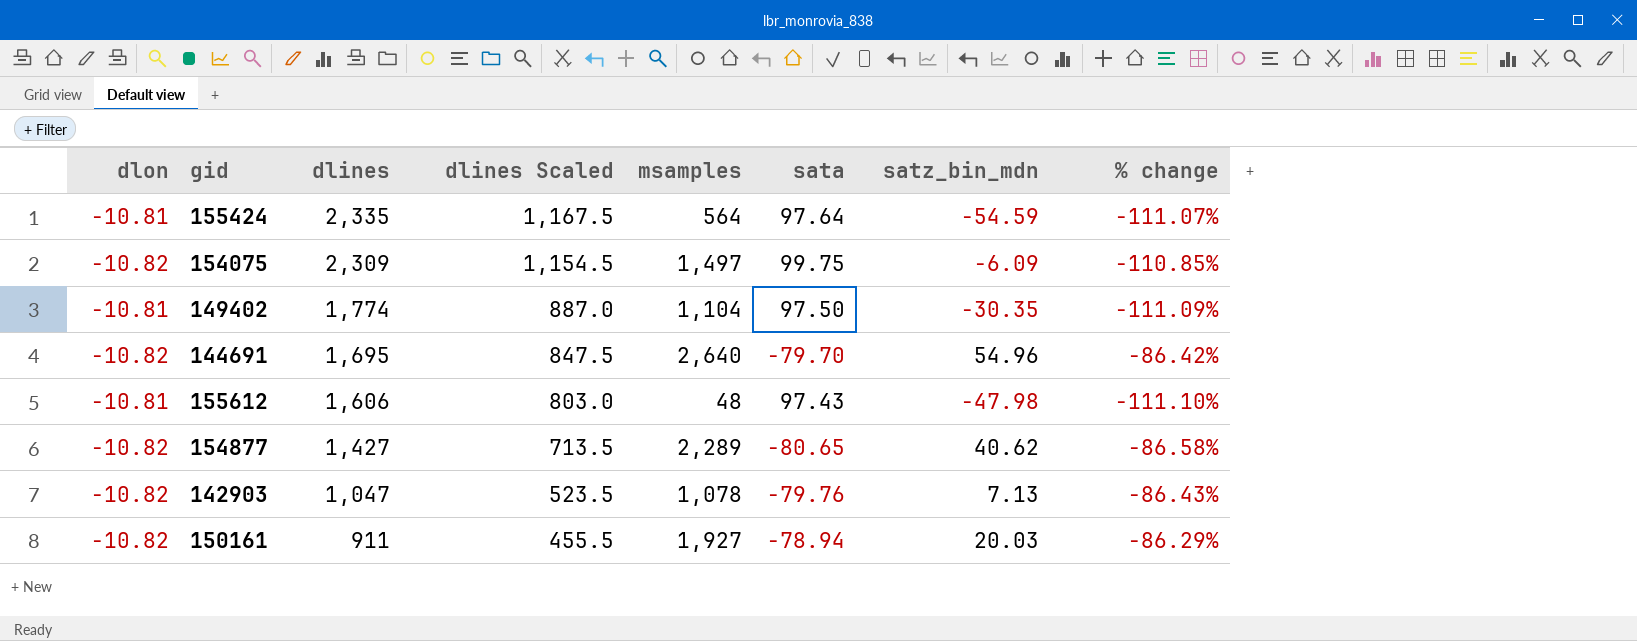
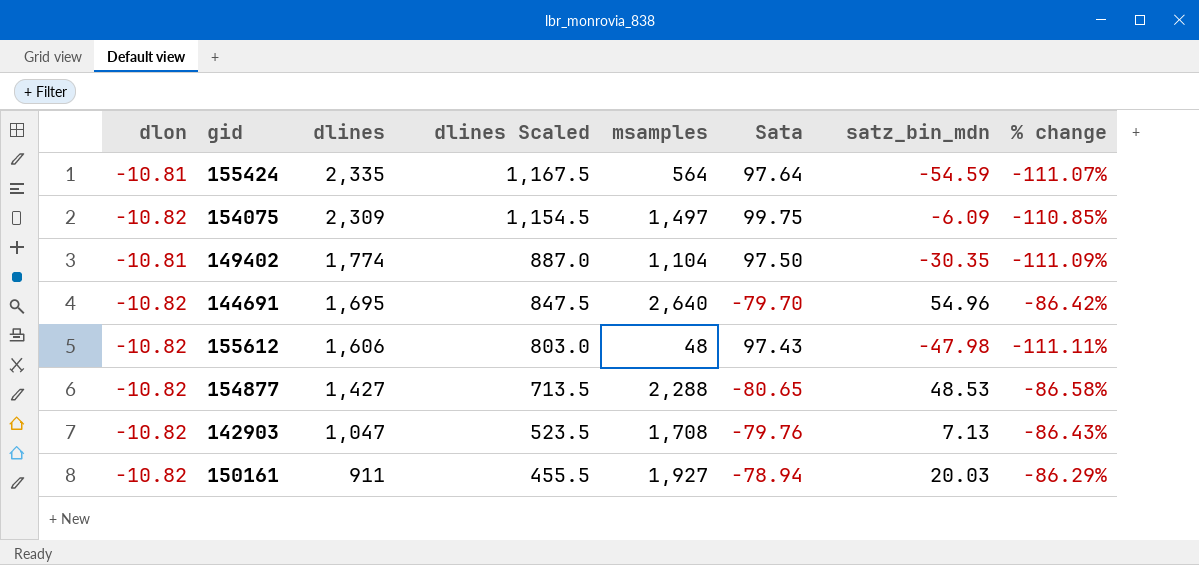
column name: sata -> Sata
155612 | dlon: -10.81 -> -10.82
155612 | % change: -111.10% -> -111.11%
154877 | msamples: 2,289 -> 2,288
154877 | satz_bin_mdn: 40.62 -> 48.53
142903 | msamples: 1,078 -> 1,708

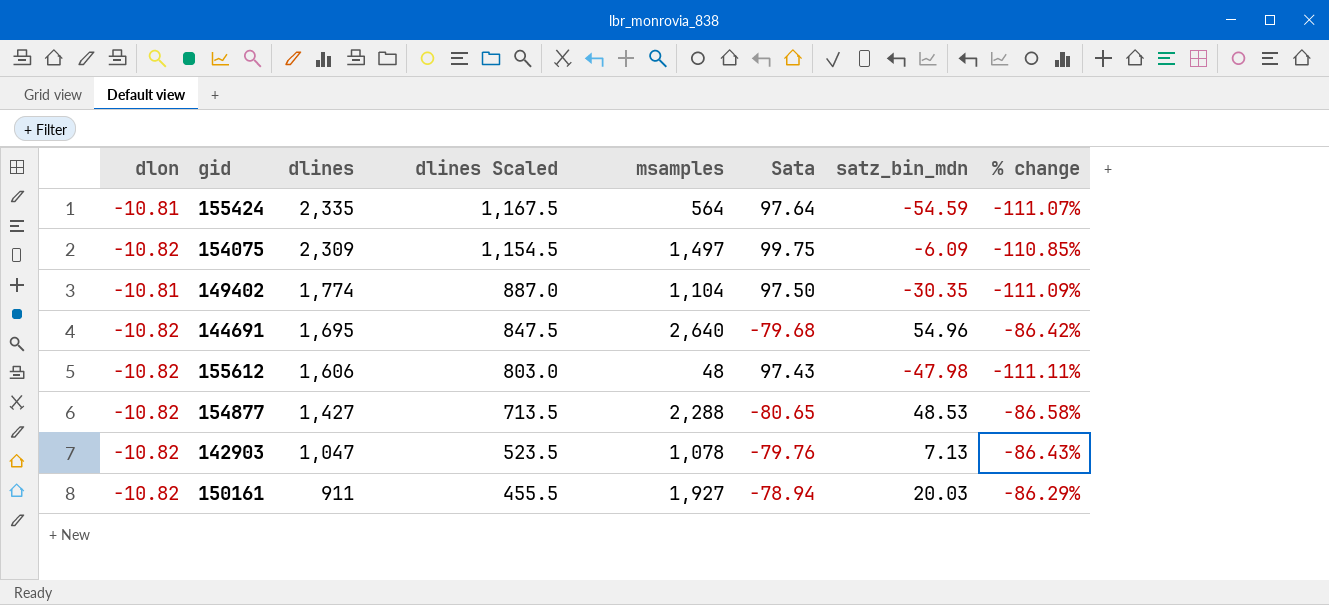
144691 | Sata: -79.70 -> -79.68
142903 | msamples: 1,708 -> 1,078

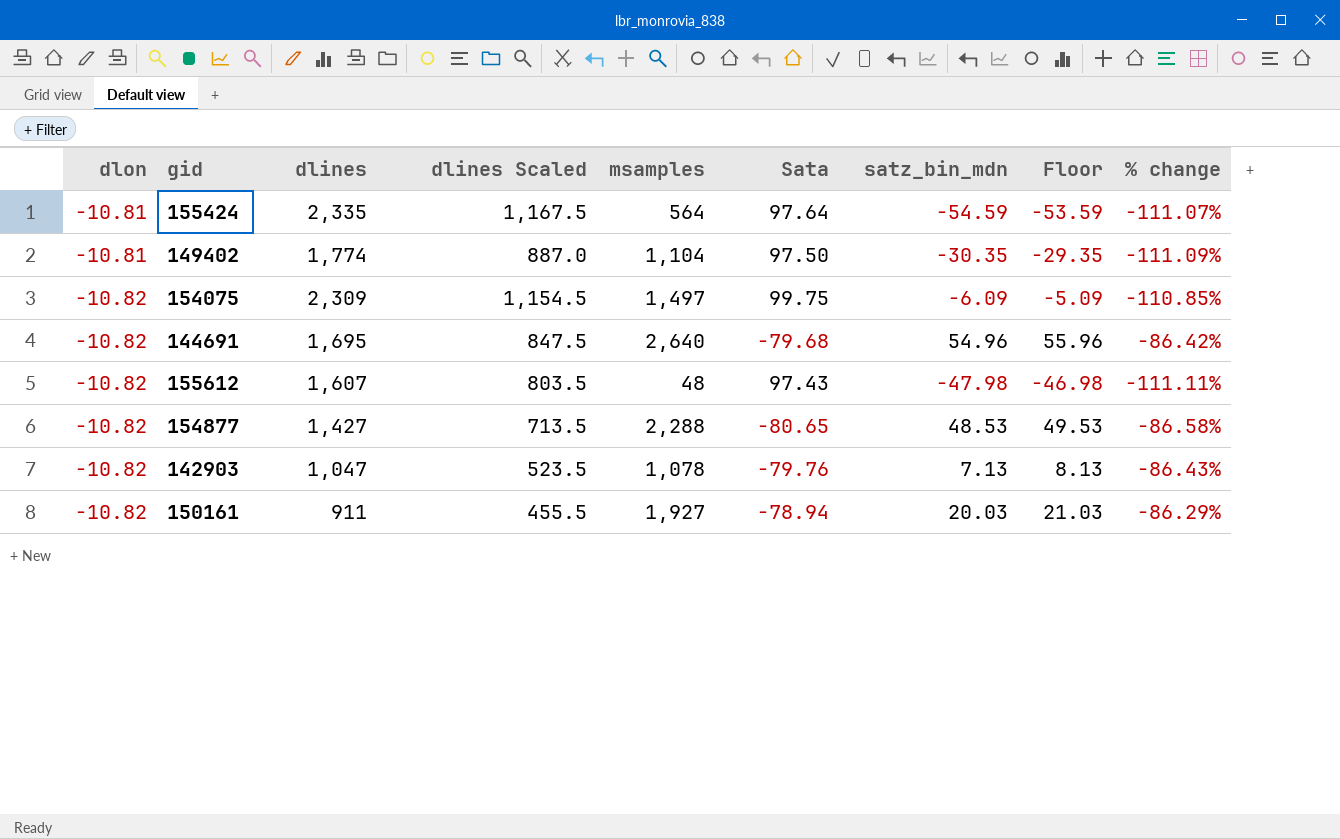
row order: dlines descending -> dlon descending
column Floor | formula: none -> [satz_bin_mdn] + 1
155612 | dlines: 1,606 -> 1,607
155612 | dlines Scaled: 803.0 -> 803.5

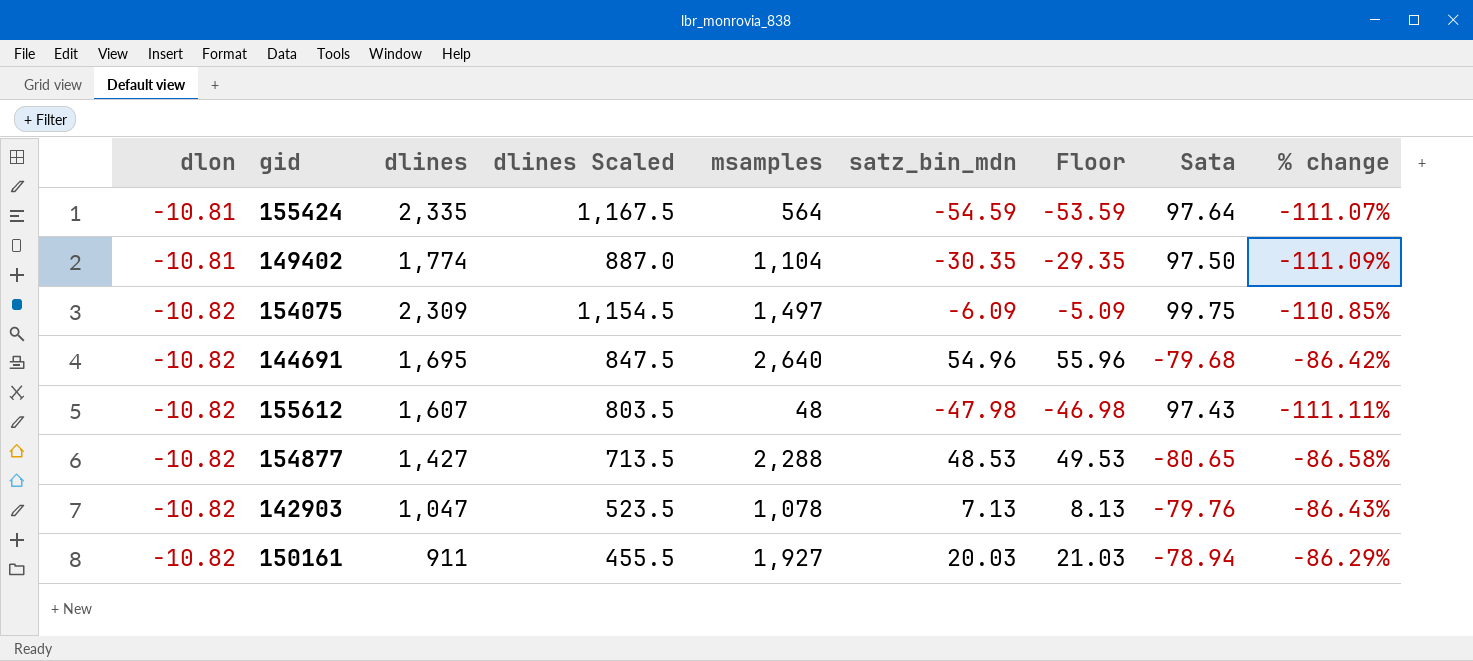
column Sata | position: 6 -> 8

